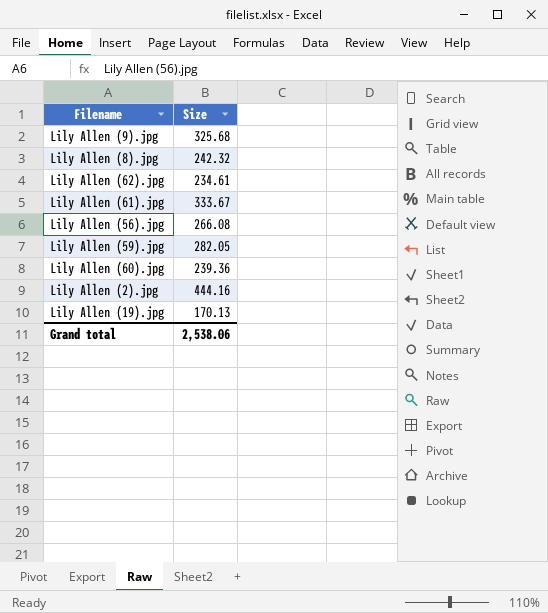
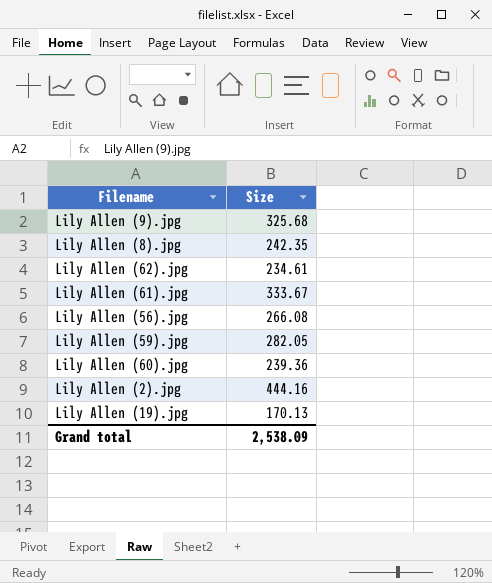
Lily Allen (8).jpg | Size: 242.32 -> 242.35
Grand total | Size: 2,538.06 -> 2,538.09

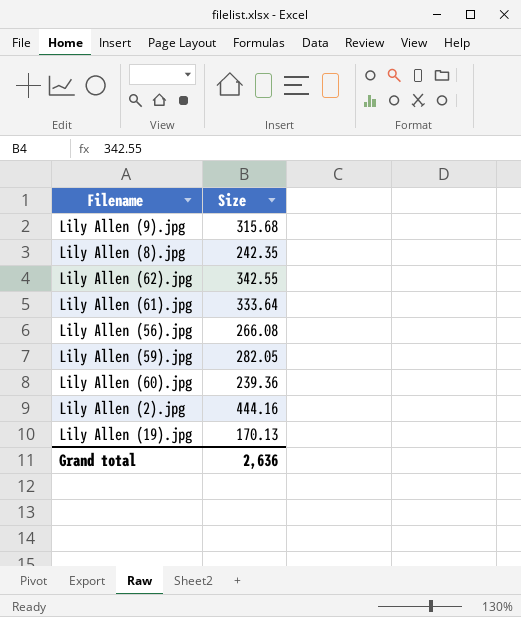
Lily Allen (9).jpg | Size: 325.68 -> 315.68
Lily Allen (62).jpg | Size: 234.61 -> 342.55
Lily Allen (61).jpg | Size: 333.67 -> 333.64
Grand total | Size: 2,538.09 -> 2,636

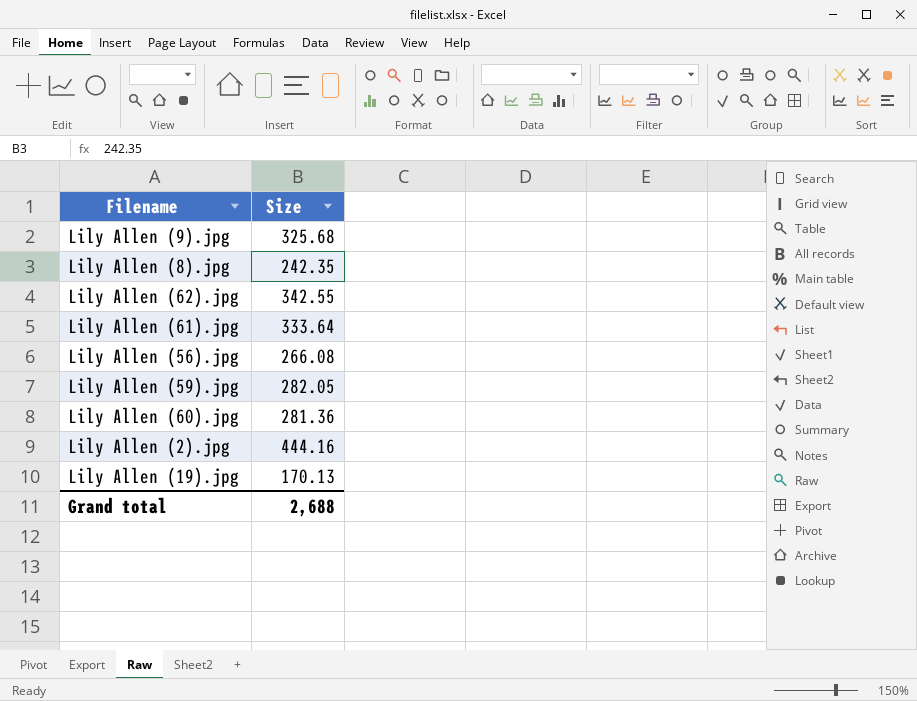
Lily Allen (9).jpg | Size: 315.68 -> 325.68
Lily Allen (60).jpg | Size: 239.36 -> 281.36
Grand total | Size: 2,636 -> 2,688

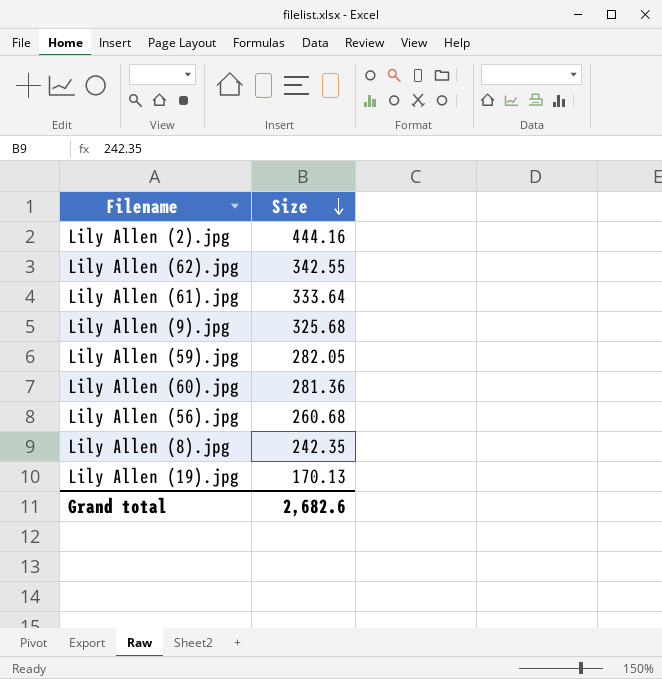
row order: none -> Size descending
Lily Allen (56).jpg | Size: 266.08 -> 260.68
Grand total | Size: 2,688 -> 2,682.6

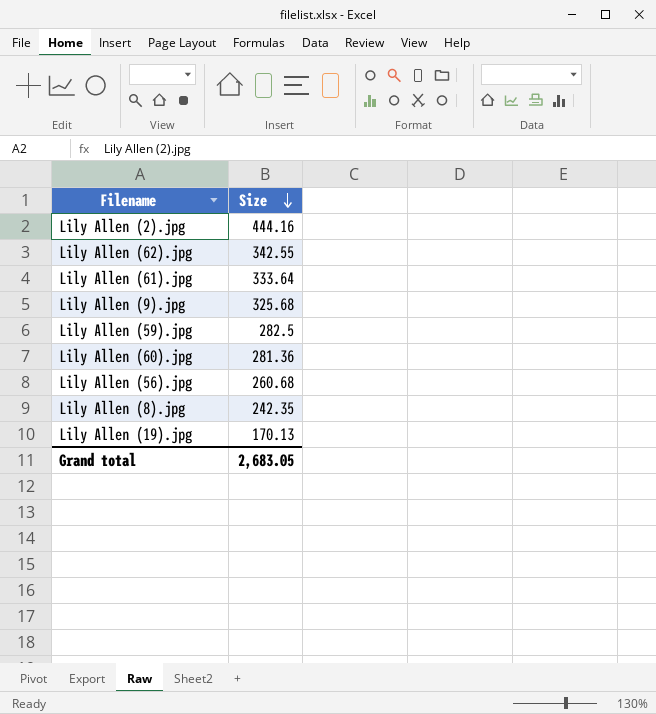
Lily Allen (59).jpg | Size: 282.05 -> 282.5
Grand total | Size: 2,682.6 -> 2,683.05

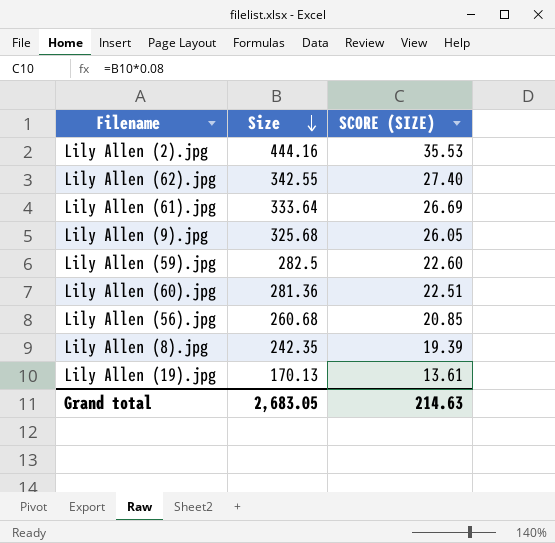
column SCORE (SIZE) | formula: none -> [Size] * 0.08

